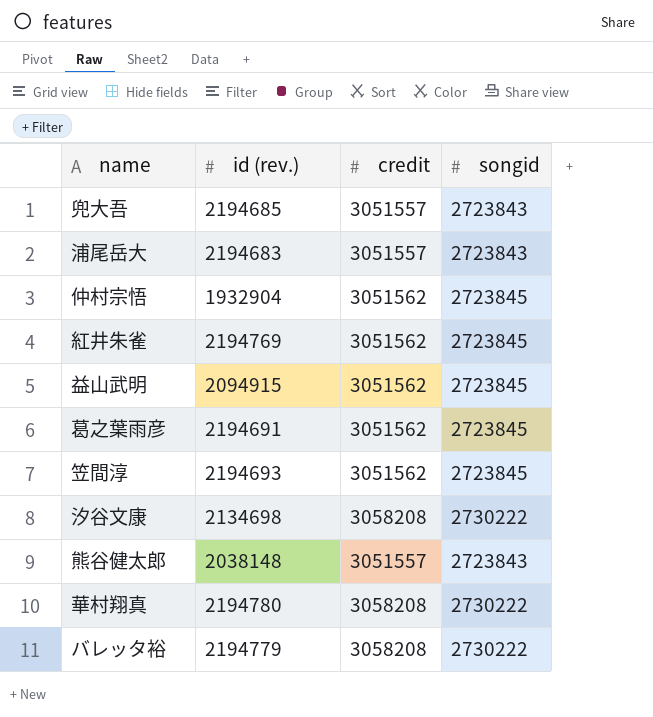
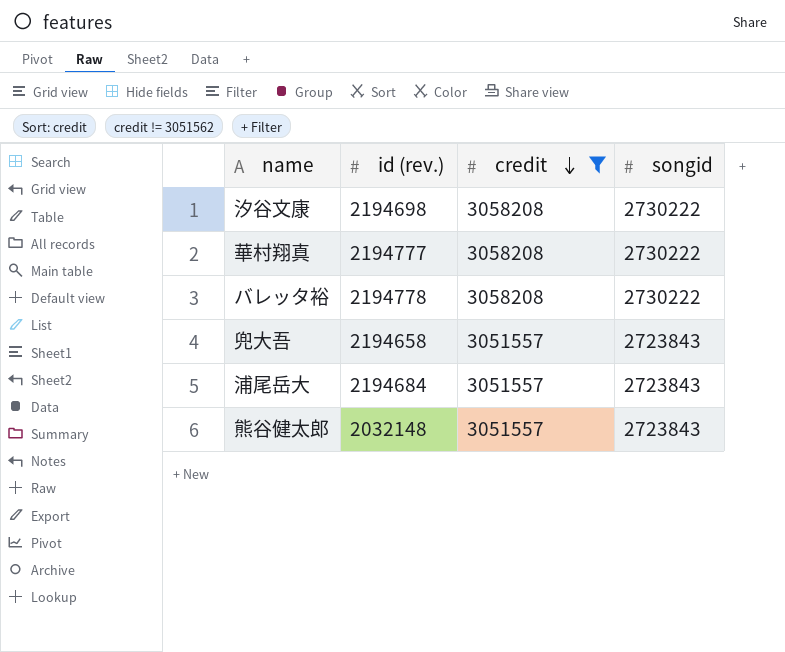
filter: none -> credit != 3051562
row order: none -> credit descending
汐谷文康 | id (rev.): 2134698 -> 2194698
華村翔真 | id (rev.): 2194780 -> 2194777
バレッタ裕 | id (rev.): 2194779 -> 2194778
兜大吾 | id (rev.): 2194685 -> 2194658
浦尾岳大 | id (rev.): 2194683 -> 2194684
熊谷健太郎 | id (rev.): 2038148 -> 2032148

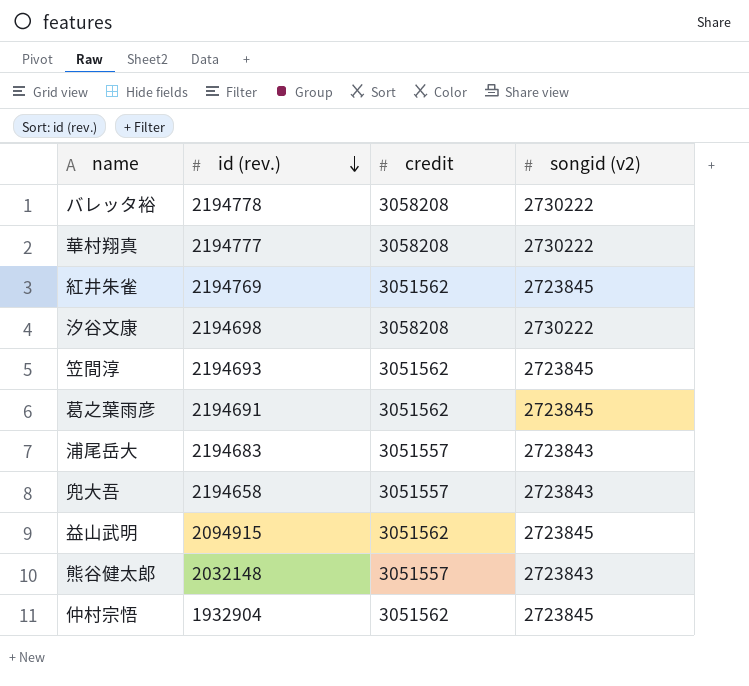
filter: credit != 3051562 -> none
row order: credit descending -> id (rev.) descending
column name: songid -> songid (v2)
浦尾岳大 | id (rev.): 2194684 -> 2194683

